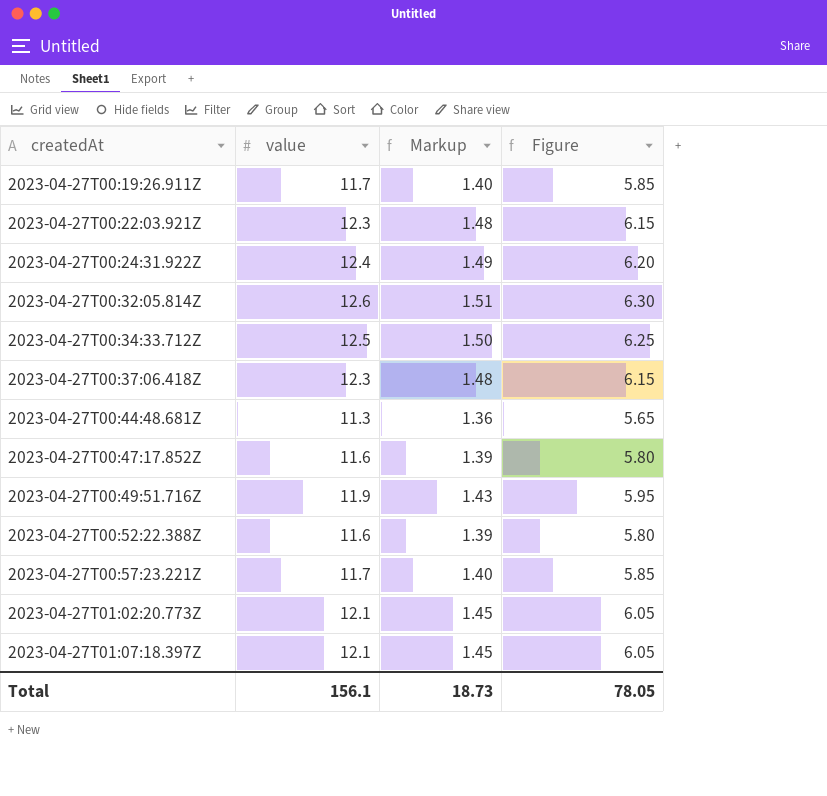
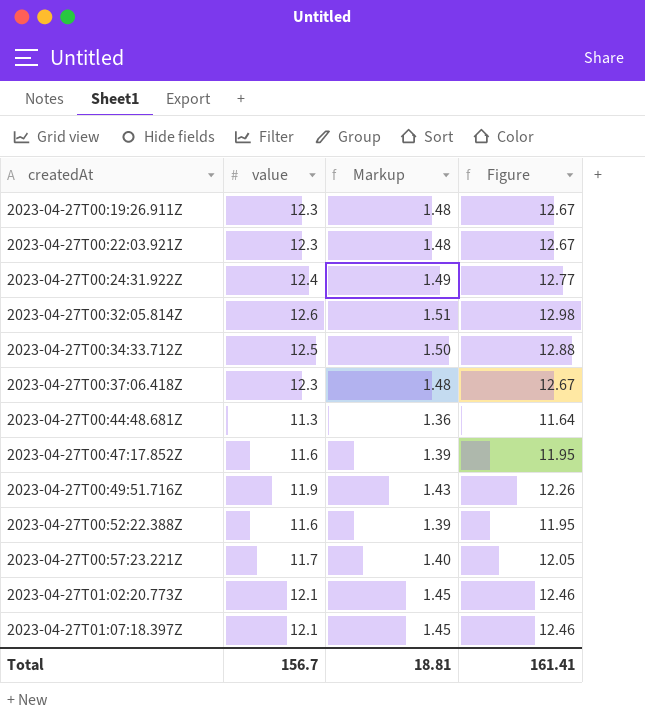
column Figure | formula: [value] * 0.5 -> [value] * 1.03
2023-04-27T00:19:26.911Z | value: 11.7 -> 12.3
2023-04-27T00:19:26.911Z | Markup: 1.40 -> 1.48
Total | value: 156.1 -> 156.7
Total | Markup: 18.73 -> 18.81
Total | Figure: 78.05 -> 161.41

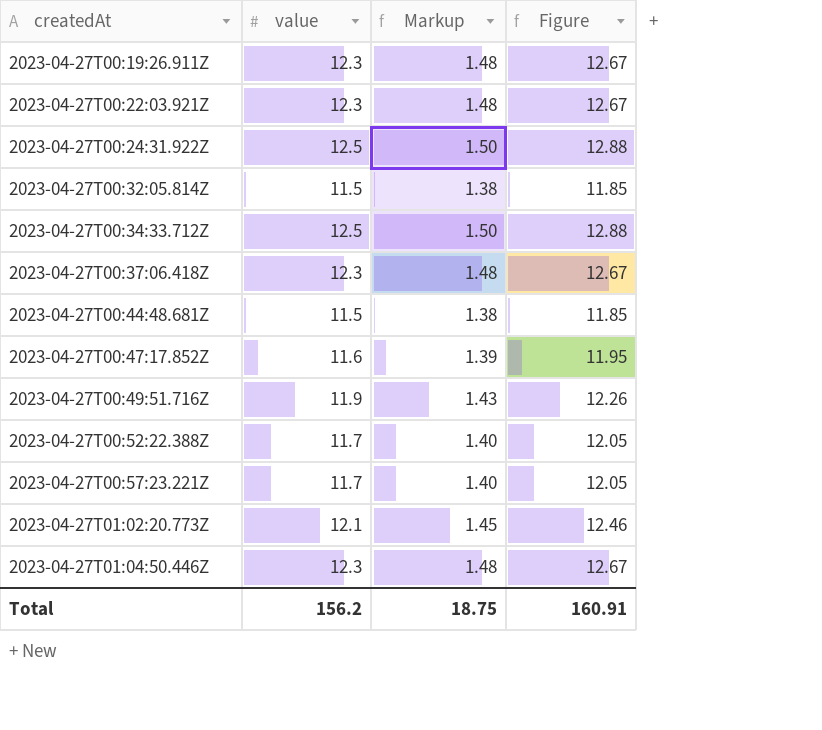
row 2023-04-27T01:07:18.397Z: 12.1 | 1.45 | 12.46 -> none
2023-04-27T00:24:31.922Z | value: 12.4 -> 12.5
2023-04-27T00:24:31.922Z | Markup: 1.49 -> 1.50
2023-04-27T00:24:31.922Z | Figure: 12.77 -> 12.88
2023-04-27T00:32:05.814Z | value: 12.6 -> 11.5
2023-04-27T00:32:05.814Z | Markup: 1.51 -> 1.38
2023-04-27T00:32:05.814Z | Figure: 12.98 -> 11.85
2023-04-27T00:44:48.681Z | value: 11.3 -> 11.5
2023-04-27T00:44:48.681Z | Markup: 1.36 -> 1.38
2023-04-27T00:44:48.681Z | Figure: 11.64 -> 11.85
2023-04-27T00:52:22.388Z | value: 11.6 -> 11.7
2023-04-27T00:52:22.388Z | Markup: 1.39 -> 1.40
2023-04-27T00:52:22.388Z | Figure: 11.95 -> 12.05
row 2023-04-27T01:04:50.446Z: none -> 12.3 | 1.48 | 12.67
Total | value: 156.7 -> 156.2
Total | Markup: 18.81 -> 18.75
Total | Figure: 161.41 -> 160.91

